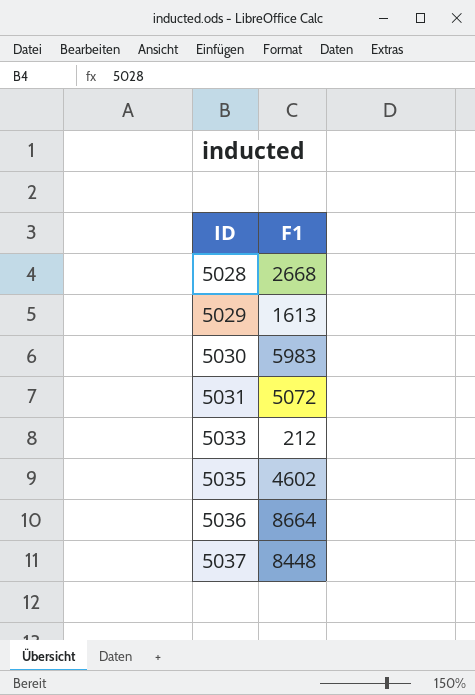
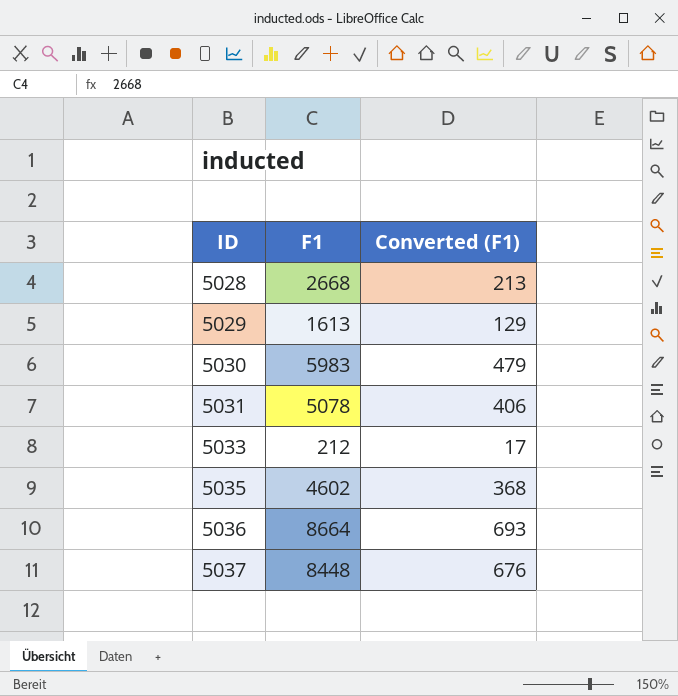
column Converted (F1) | formula: none -> [F1] * 0.08
5031 | F1: 5072 -> 5078

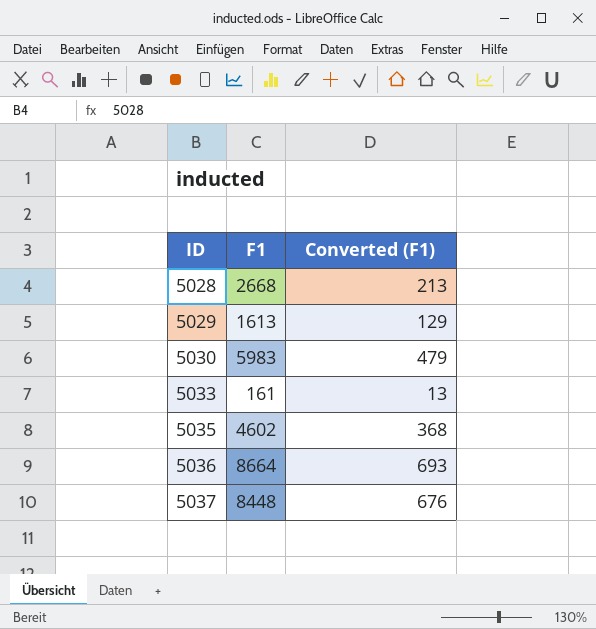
row 5031: 5078 | 406 -> none
5033 | F1: 212 -> 161
5033 | Converted (F1): 17 -> 13

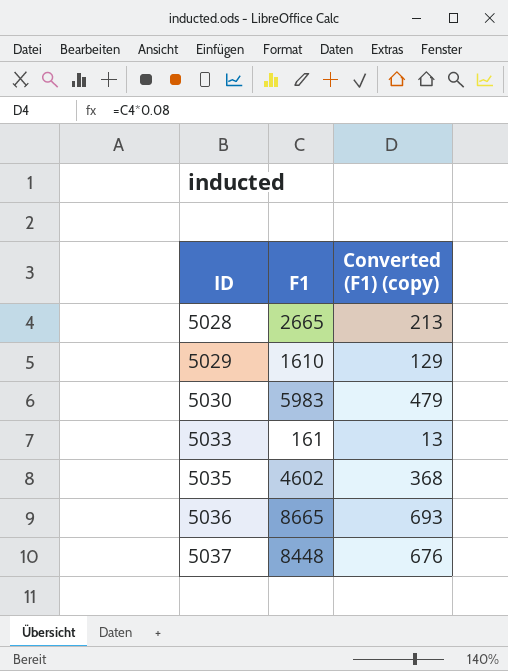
column name: Converted (F1) -> Converted (F1) (copy)
5028 | F1: 2668 -> 2665
5029 | F1: 1613 -> 1610
5036 | F1: 8664 -> 8665

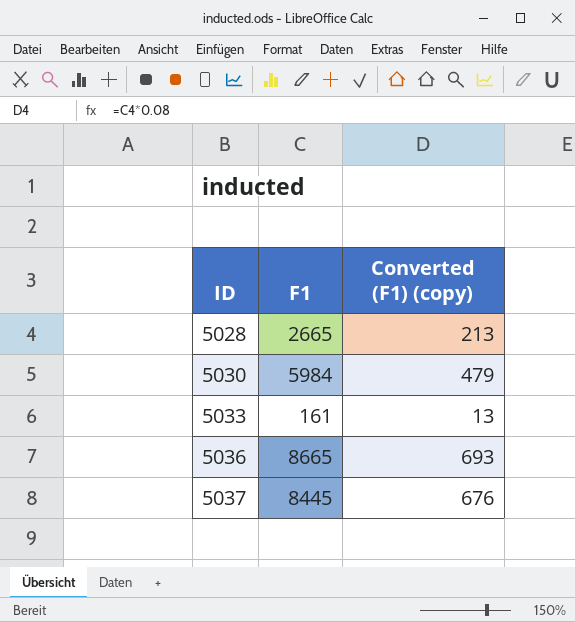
row 5029: 1610 | 129 -> none
row 5035: 4602 | 368 -> none
5030 | F1: 5983 -> 5984
5037 | F1: 8448 -> 8445

